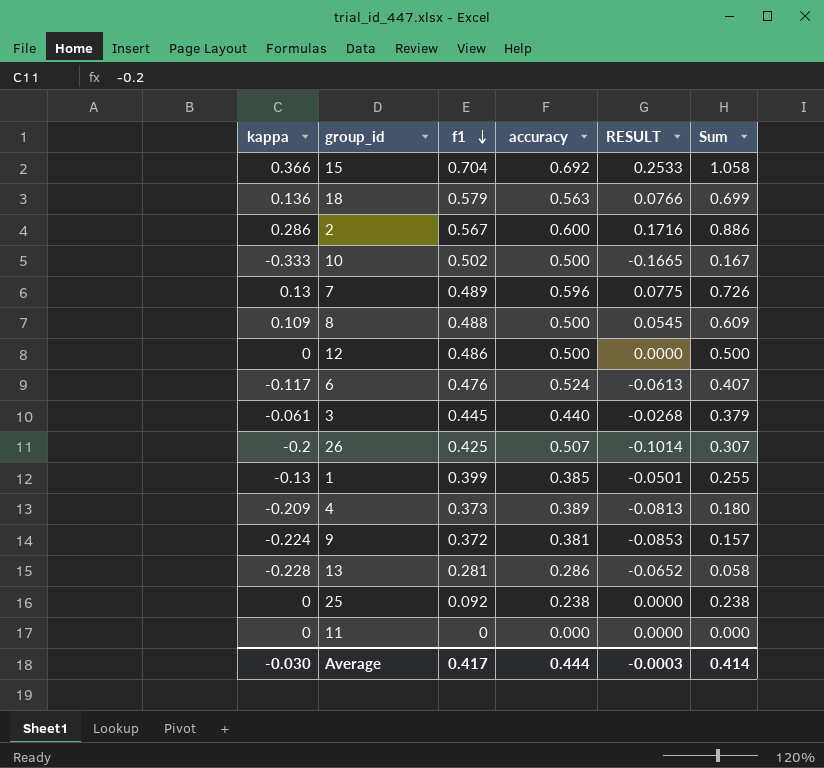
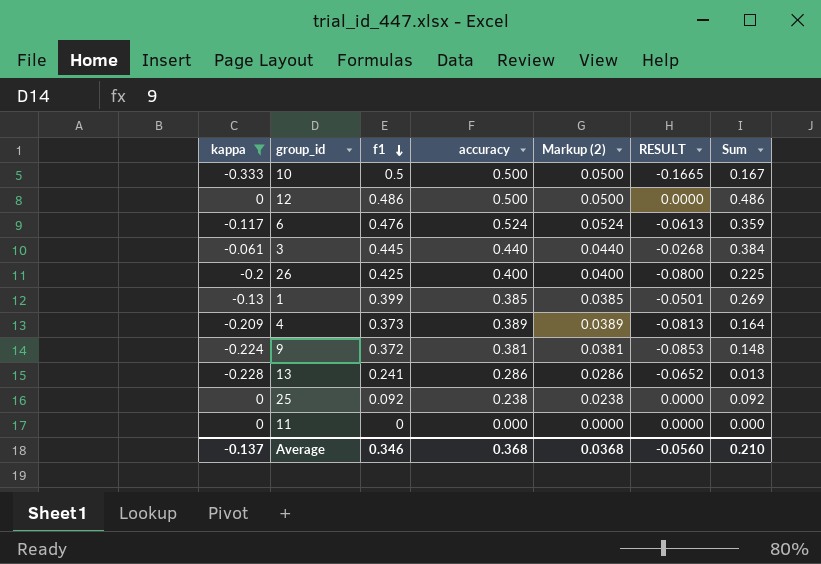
filter: none -> kappa <= 0
column Markup (2) | formula: none -> [accuracy] * 0.1
column Sum | formula: [kappa] + [accuracy] -> [kappa] + [f1]
10 | f1: 0.502 -> 0.5
26 | accuracy: 0.507 -> 0.400
26 | RESULT: -0.1014 -> -0.0800
13 | f1: 0.281 -> 0.241
Average | kappa: -0.030 -> -0.137
Average | f1: 0.417 -> 0.346
Average | accuracy: 0.444 -> 0.368
Average | RESULT: -0.0003 -> -0.0560
Average | Sum: 0.414 -> 0.210

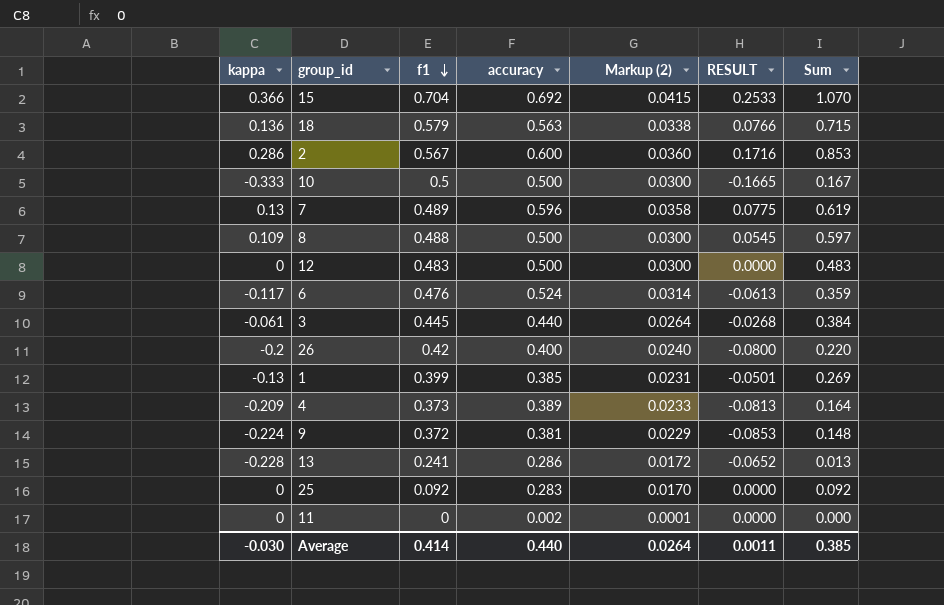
filter: kappa <= 0 -> none
column Markup (2) | formula: [accuracy] * 0.1 -> [accuracy] * 0.06
12 | f1: 0.486 -> 0.483
12 | Sum: 0.486 -> 0.483
26 | f1: 0.425 -> 0.42
26 | Sum: 0.225 -> 0.220
25 | accuracy: 0.238 -> 0.283
11 | accuracy: 0.000 -> 0.002
Average | kappa: -0.137 -> -0.030
Average | f1: 0.346 -> 0.414
Average | accuracy: 0.368 -> 0.440
Average | Markup (2): 0.0368 -> 0.0264
Average | RESULT: -0.0560 -> 0.0011
Average | Sum: 0.210 -> 0.385

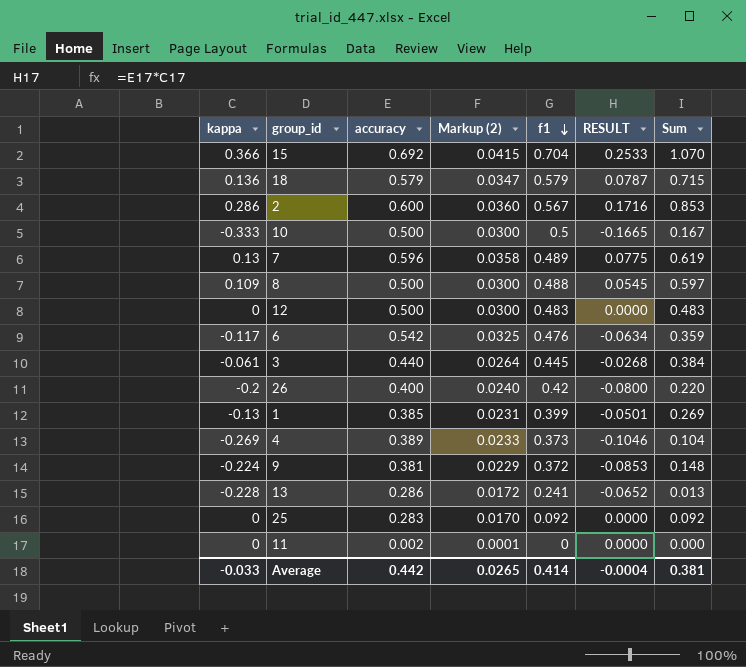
column f1 | position: 3 -> 5
18 | accuracy: 0.563 -> 0.579
18 | Markup (2): 0.0338 -> 0.0347
18 | RESULT: 0.0766 -> 0.0787
6 | accuracy: 0.524 -> 0.542
6 | Markup (2): 0.0314 -> 0.0325
6 | RESULT: -0.0613 -> -0.0634
4 | kappa: -0.209 -> -0.269
4 | RESULT: -0.0813 -> -0.1046
4 | Sum: 0.164 -> 0.104
Average | kappa: -0.030 -> -0.033
Average | accuracy: 0.440 -> 0.442
Average | Markup (2): 0.0264 -> 0.0265
Average | RESULT: 0.0011 -> -0.0004
Average | Sum: 0.385 -> 0.381

